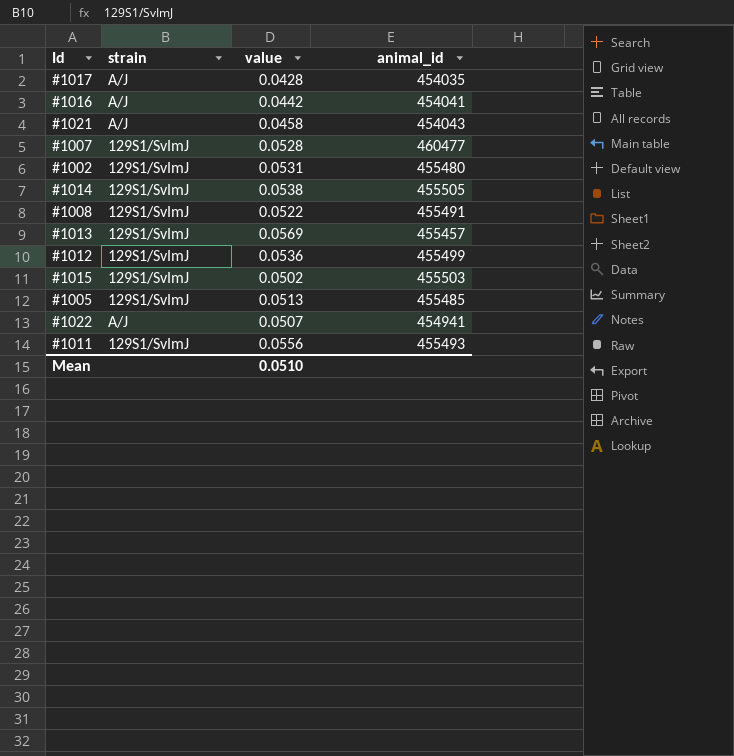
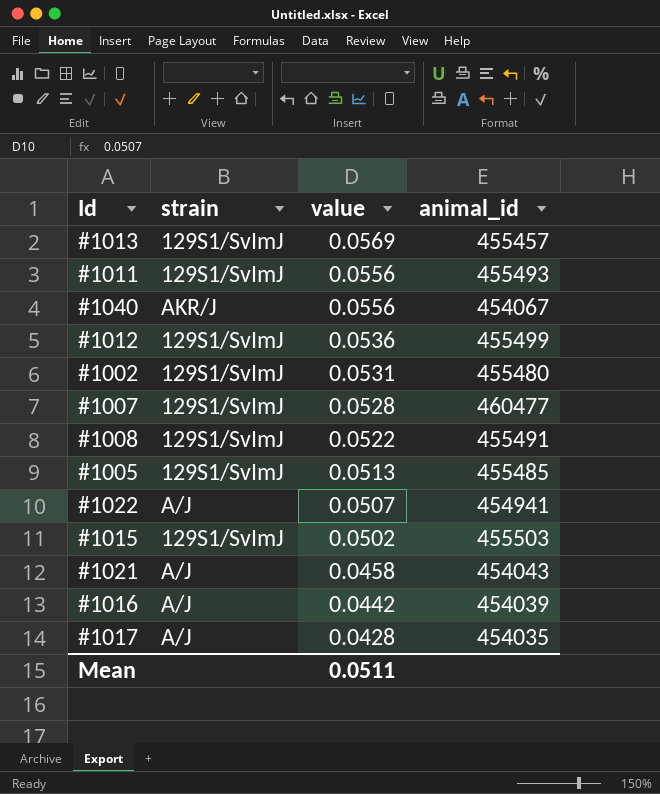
row order: none -> value descending
row #1014: 129S1/SvImJ | 0.0538 | 455505 -> none
row #1040: none -> AKR/J | 0.0556 | 454067
#1016 | animal_id: 454041 -> 454039
Mean | value: 0.0510 -> 0.0511

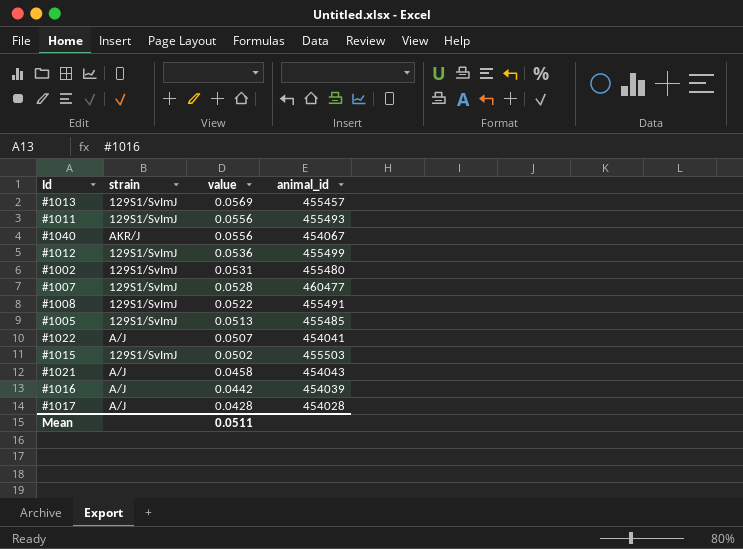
#1022 | animal_id: 454941 -> 454041
#1017 | animal_id: 454035 -> 454028

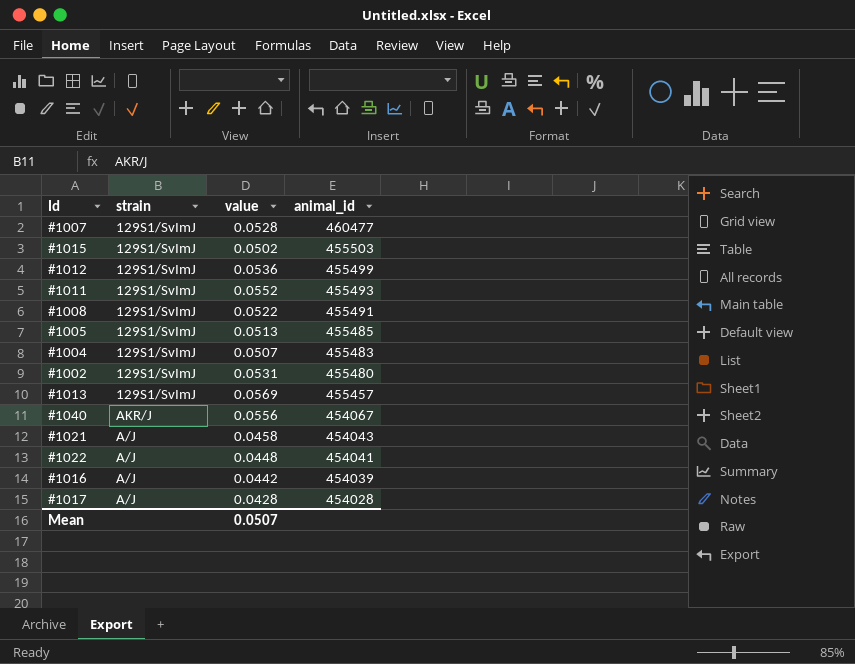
row order: value descending -> animal_id descending
#1011 | value: 0.0556 -> 0.0552
row #1004: none -> 129S1/SvImJ | 0.0507 | 455483
#1022 | value: 0.0507 -> 0.0448
Mean | value: 0.0511 -> 0.0507

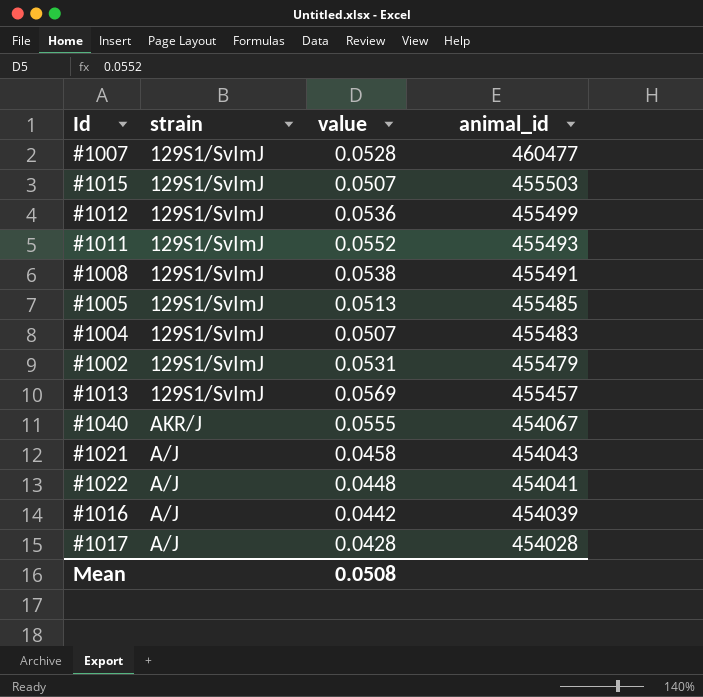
#1015 | value: 0.0502 -> 0.0507
#1008 | value: 0.0522 -> 0.0538
#1002 | animal_id: 455480 -> 455479
#1040 | value: 0.0556 -> 0.0555
Mean | value: 0.0507 -> 0.0508

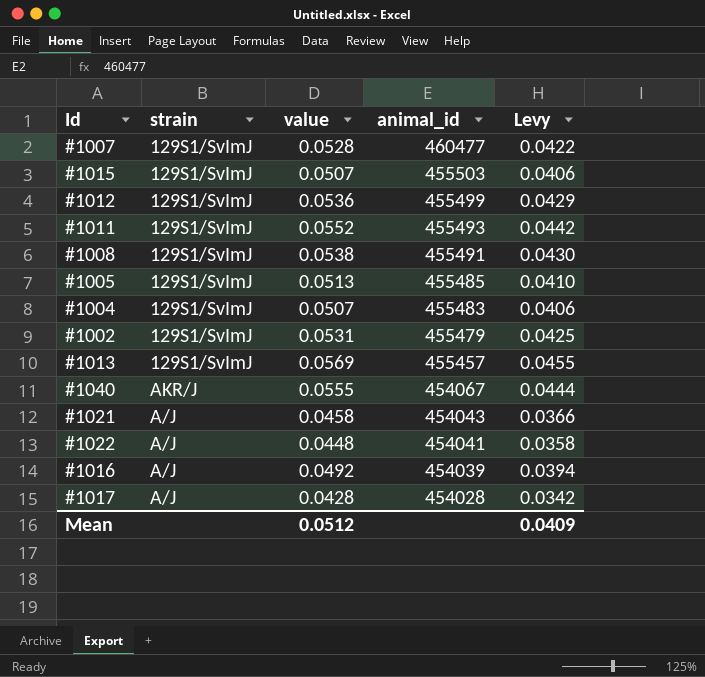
column Levy | formula: none -> [value] * 0.8
#1016 | value: 0.0442 -> 0.0492
Mean | value: 0.0508 -> 0.0512

